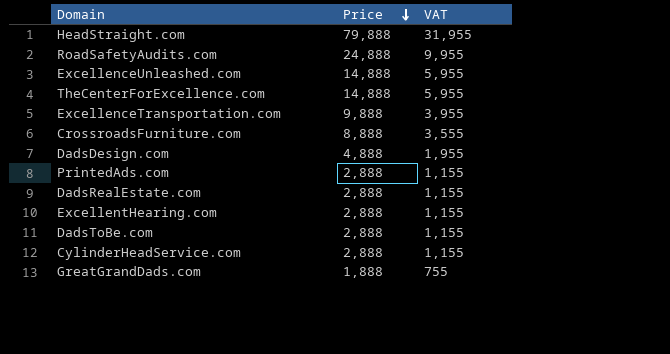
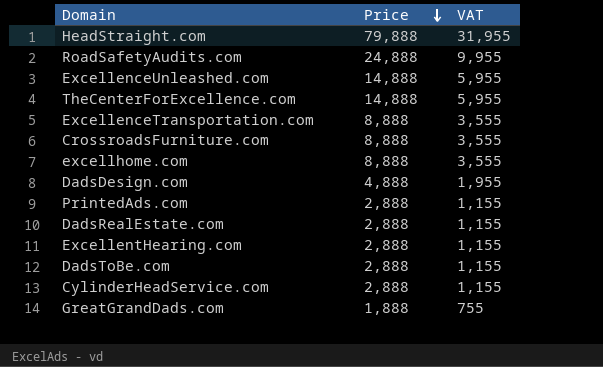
ExcellenceTransportation.com | Price: 9,888 -> 8,888
ExcellenceTransportation.com | VAT: 3,955 -> 3,555
row excellhome.com: none -> 8,888 | 3,555

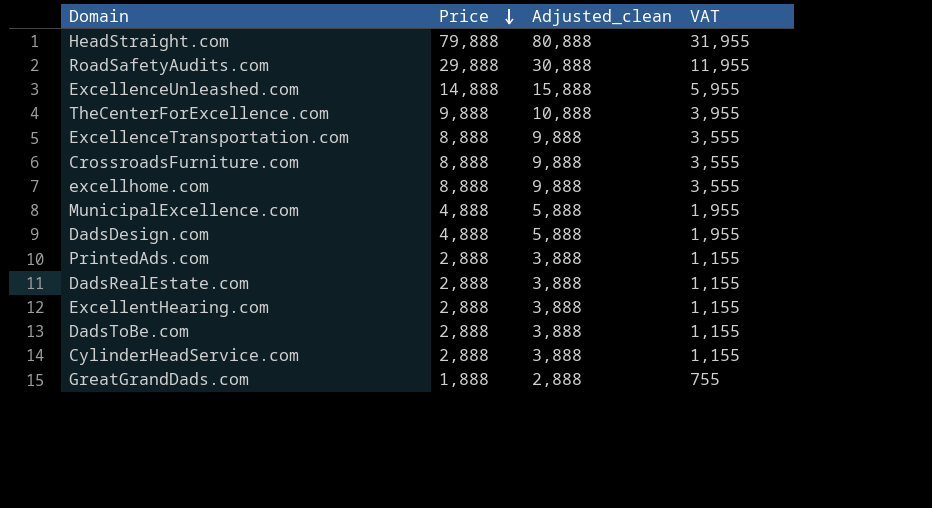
column Adjusted_clean | formula: none -> [Price] + 1000
RoadSafetyAudits.com | Price: 24,888 -> 29,888
RoadSafetyAudits.com | VAT: 9,955 -> 11,955
TheCenterForExcellence.com | Price: 14,888 -> 9,888
TheCenterForExcellence.com | VAT: 5,955 -> 3,955
row MunicipalExcellence.com: none -> 4,888 | 5,888 | 1,955

